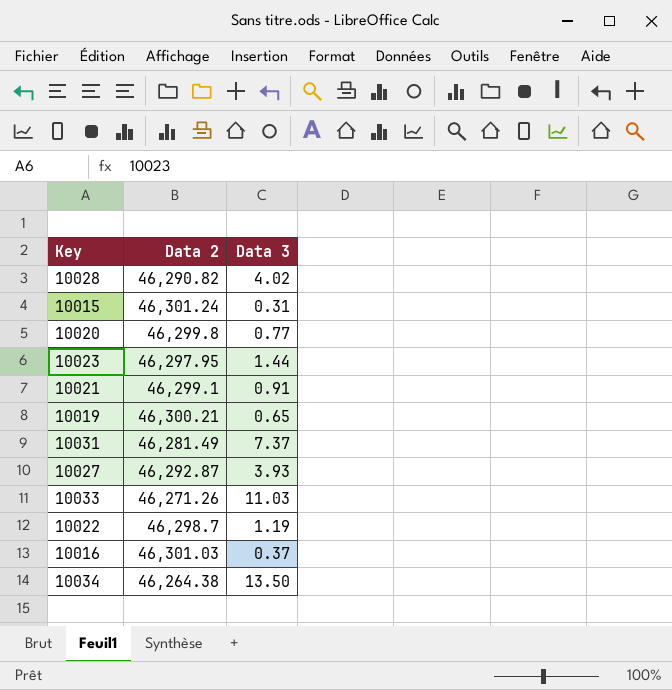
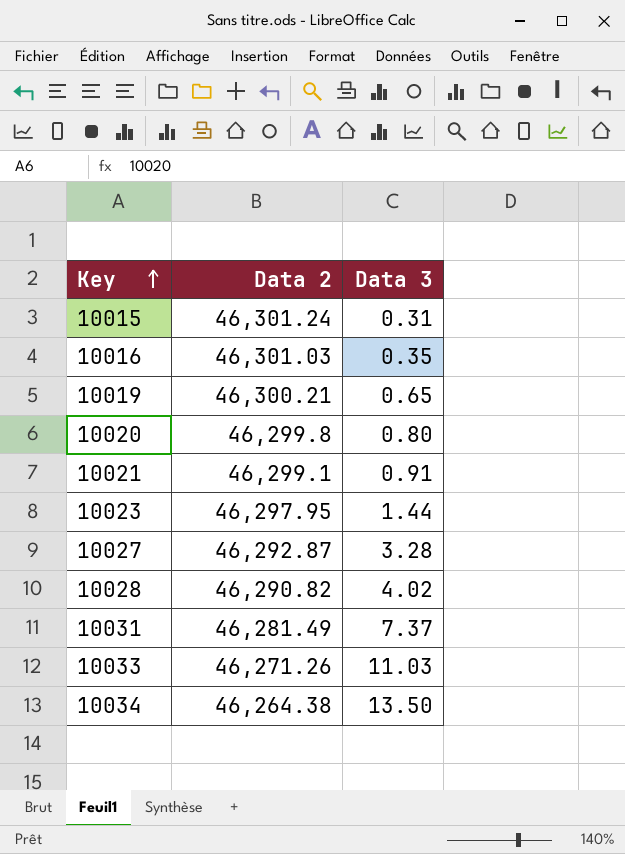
row order: none -> Key ascending
row 10022: 46,298.7 | 1.19 -> none
10016 | Data 3: 0.37 -> 0.35
10020 | Data 3: 0.77 -> 0.80
10027 | Data 3: 3.93 -> 3.28

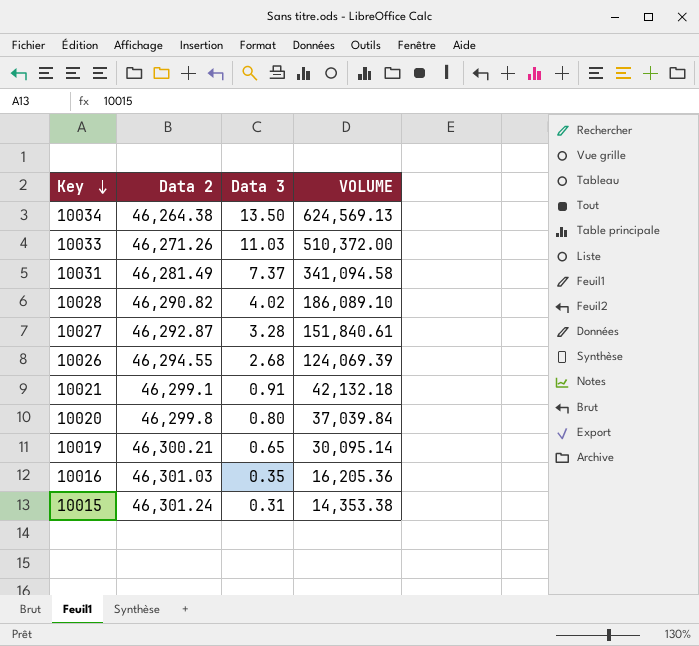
row order: Key ascending -> Key descending
column VOLUME | formula: none -> [Data 2] * [Data 3]
row 10023: 46,297.95 | 1.44 -> none
row 10026: none -> 46,294.55 | 2.68 | 124,069.39

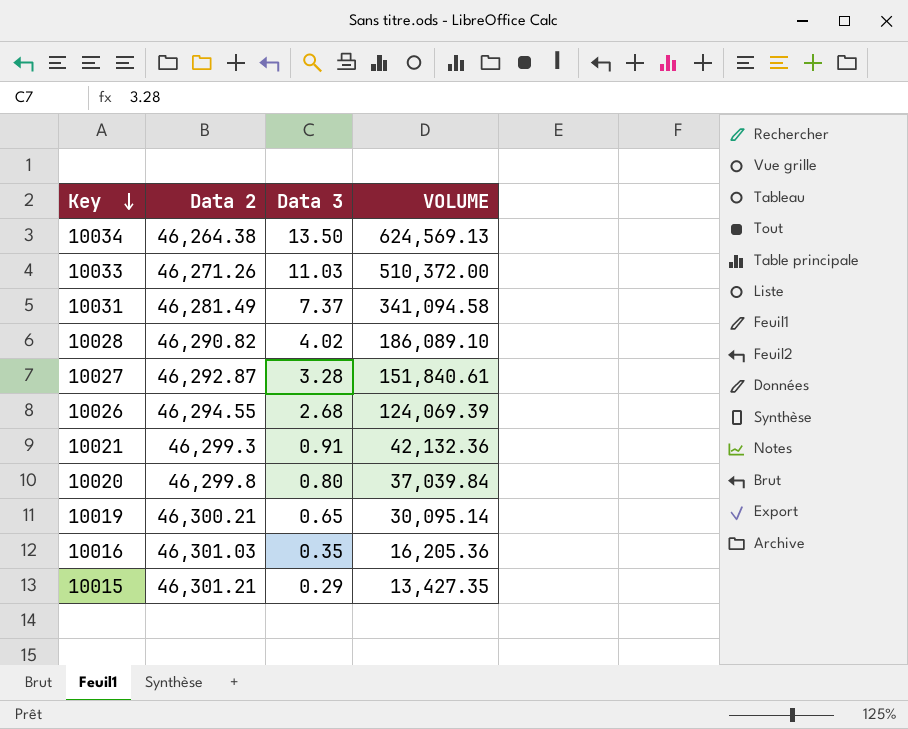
10021 | Data 2: 46,299.1 -> 46,299.3
10021 | VOLUME: 42,132.18 -> 42,132.36
10015 | Data 2: 46,301.24 -> 46,301.21
10015 | Data 3: 0.31 -> 0.29
10015 | VOLUME: 14,353.38 -> 13,427.35

